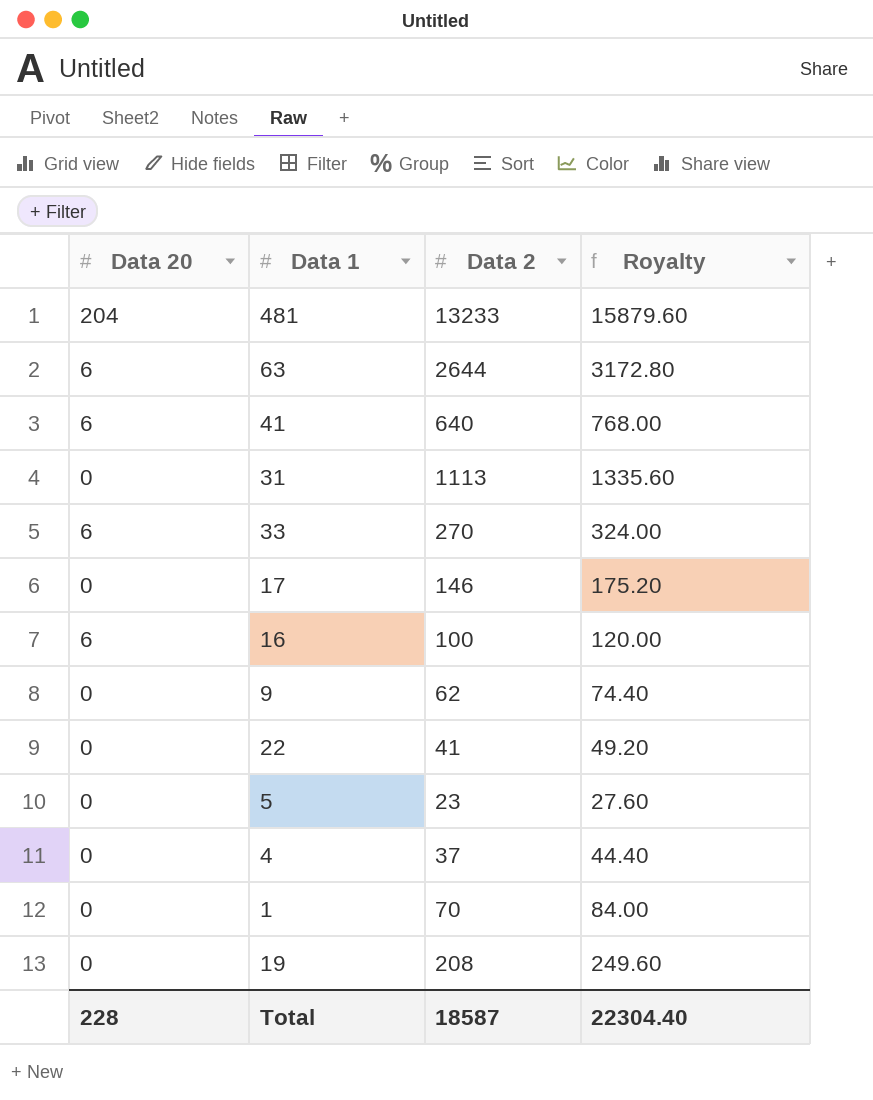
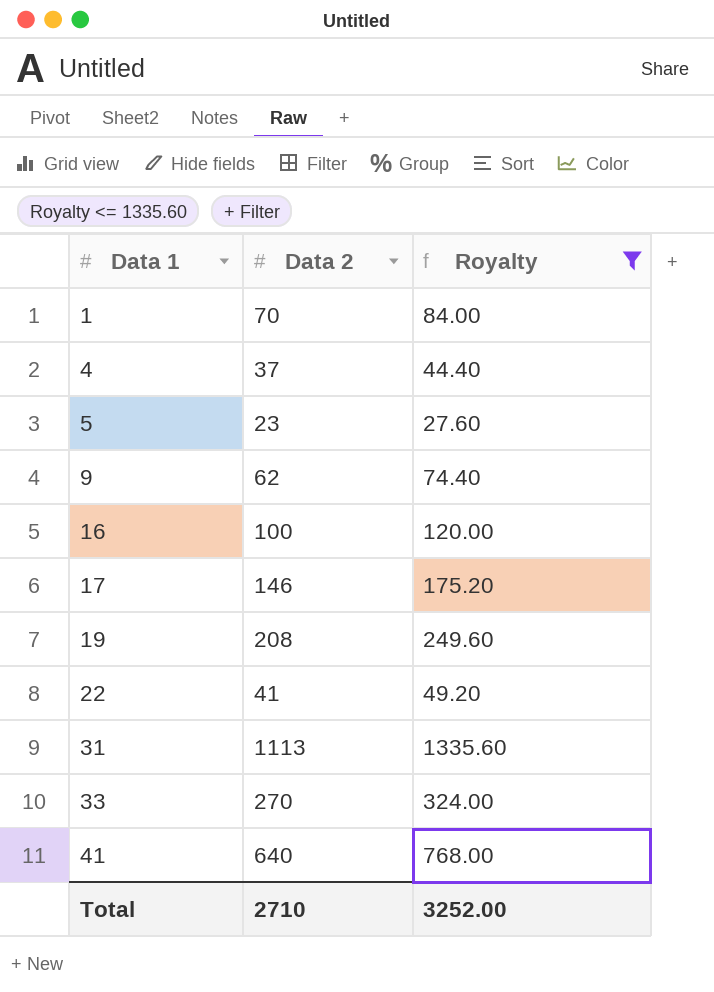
filter: none -> Royalty <= 1335.60
row order: none -> Data 1 ascending
column Data 20 | position: 1 -> none
Total | Data 2: 18587 -> 2710
Total | Royalty: 22304.40 -> 3252.00

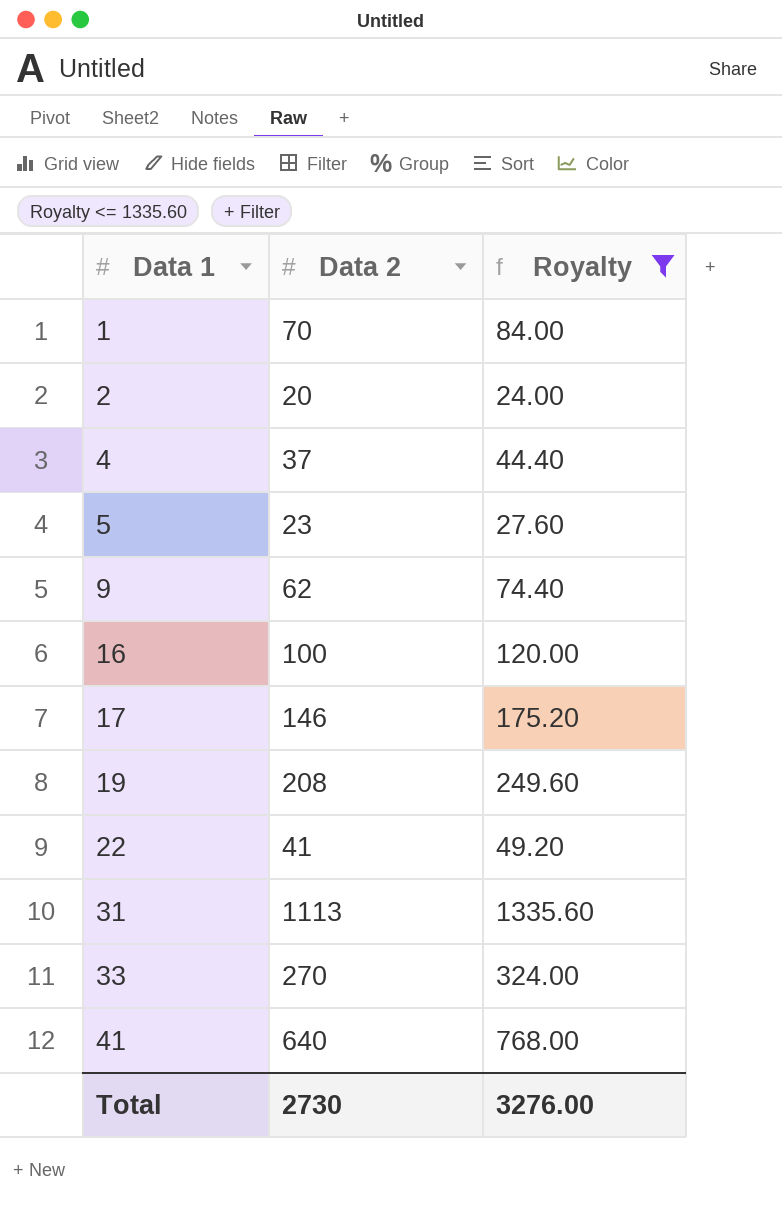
row 2: none -> 20 | 24.00
Total | Data 2: 2710 -> 2730
Total | Royalty: 3252.00 -> 3276.00

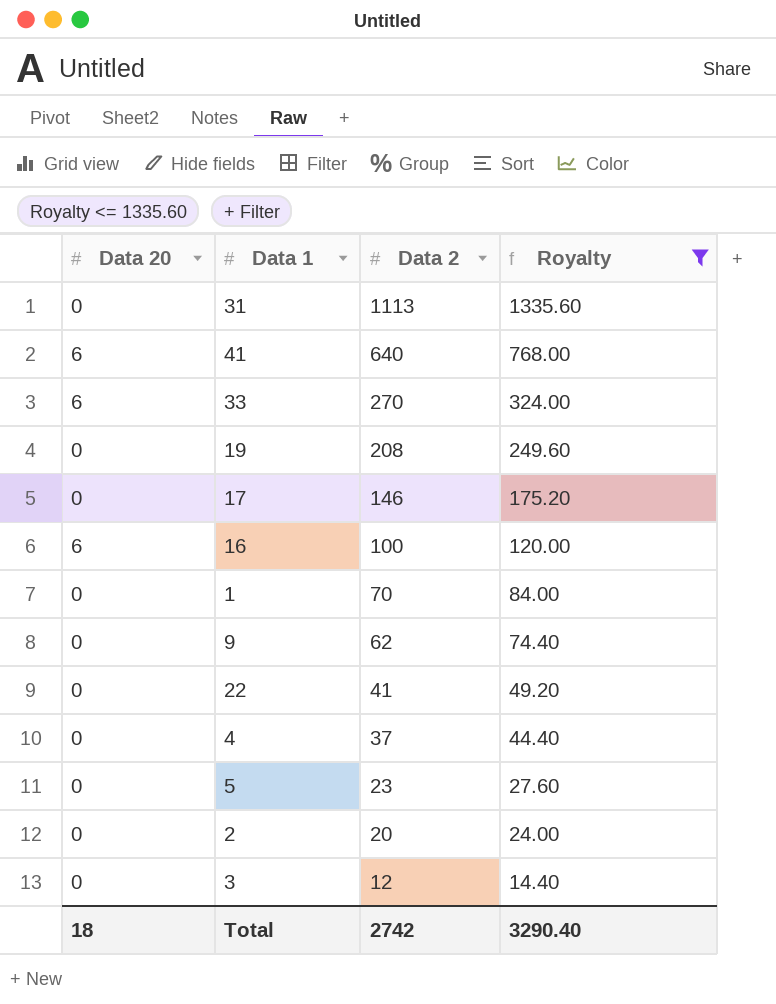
row order: Data 1 ascending -> Data 2 descending
column Data 20 | position: none -> 1
row 3: none -> 0 | 12 | 14.40
Total | Data 2: 2730 -> 2742
Total | Royalty: 3276.00 -> 3290.40

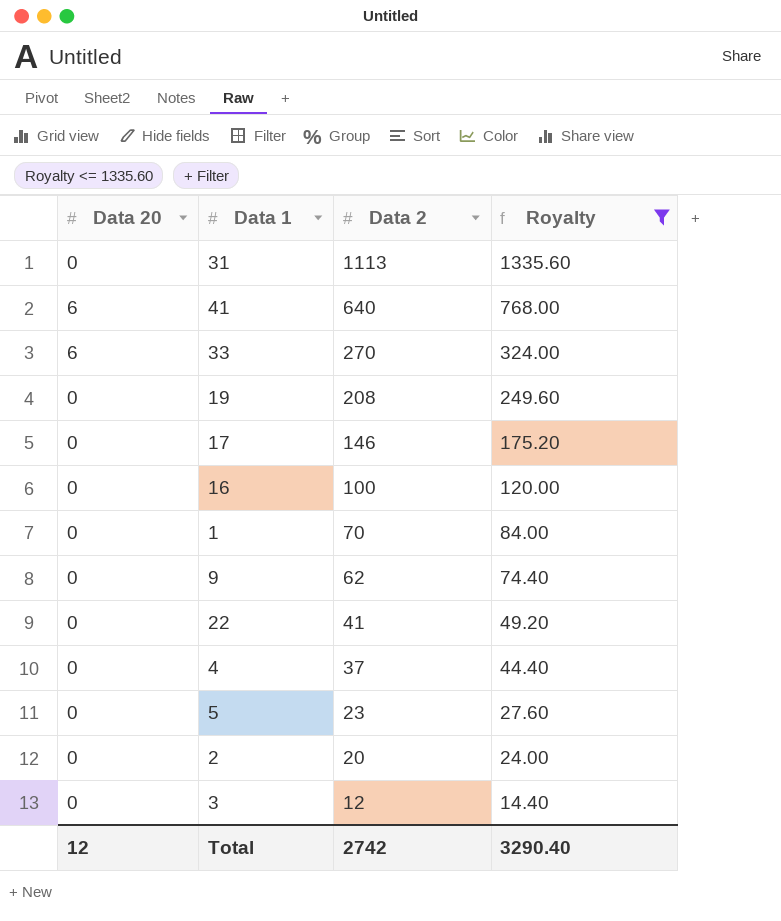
16 | Data 20: 6 -> 0
Total | Data 20: 18 -> 12

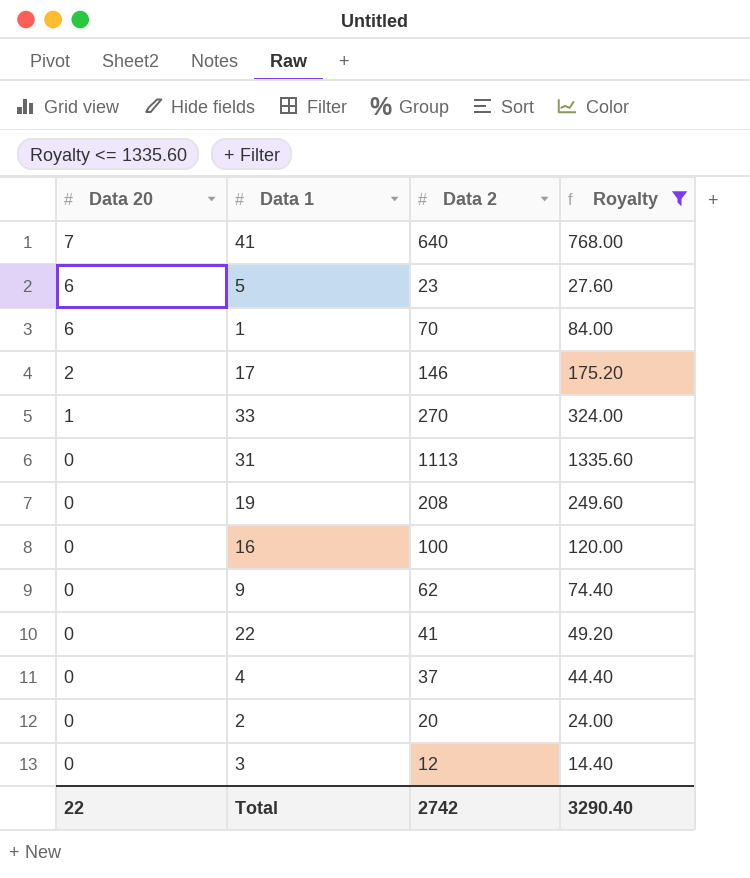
row order: Data 2 descending -> Data 20 descending
41 | Data 20: 6 -> 7
5 | Data 20: 0 -> 6
1 | Data 20: 0 -> 6
17 | Data 20: 0 -> 2
33 | Data 20: 6 -> 1
Total | Data 20: 12 -> 22

